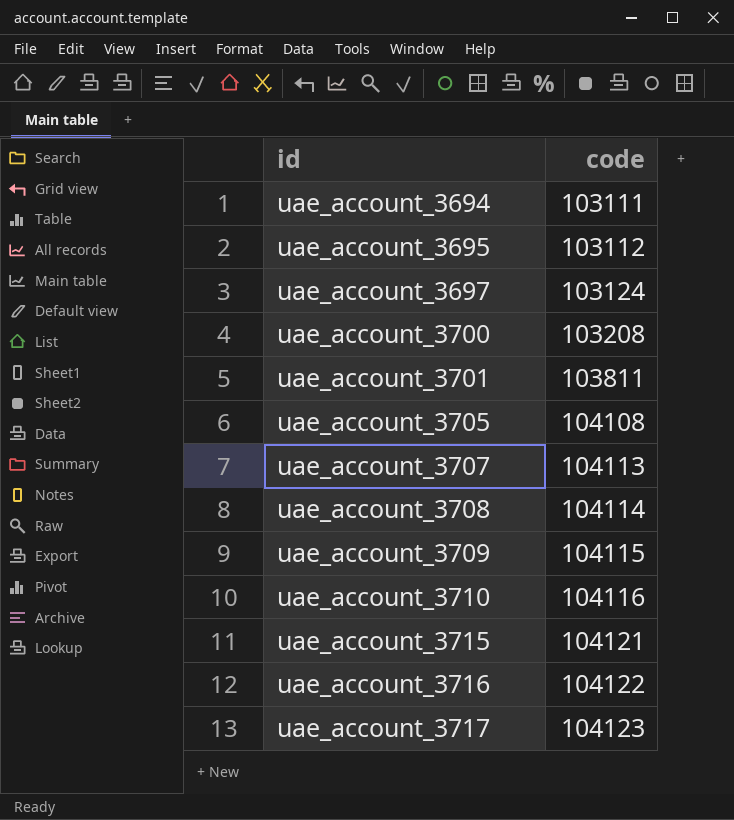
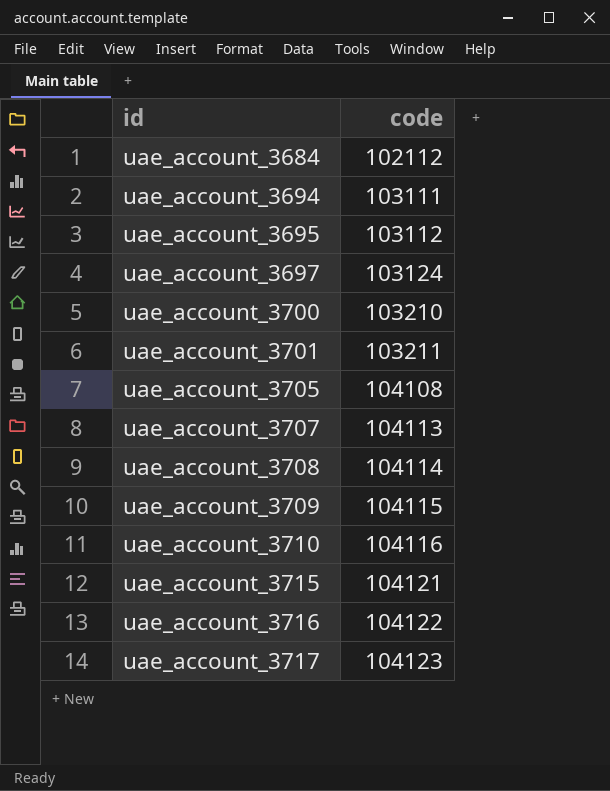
row uae_account_3684: none -> 102112
uae_account_3700 | code: 103208 -> 103210
uae_account_3701 | code: 103811 -> 103211

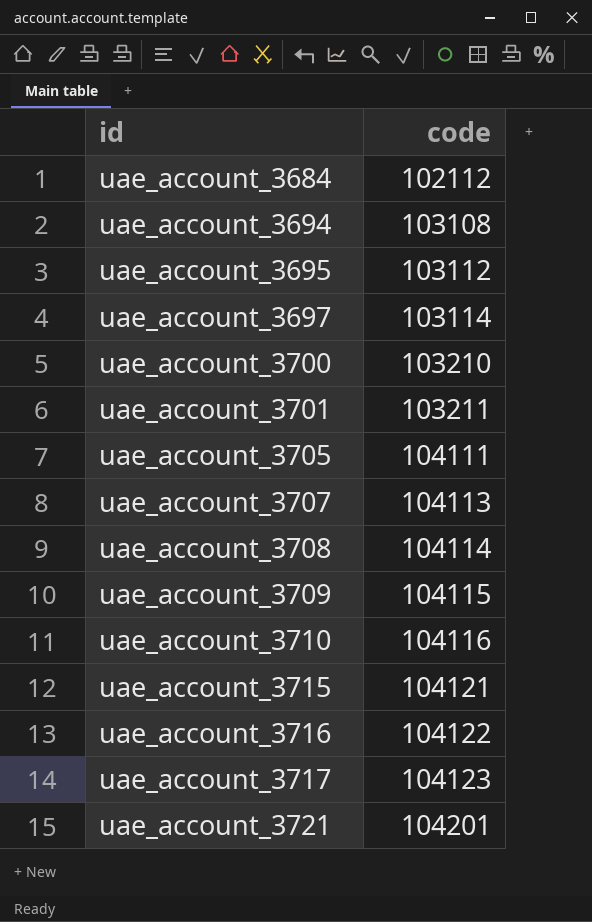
uae_account_3694 | code: 103111 -> 103108
uae_account_3697 | code: 103124 -> 103114
uae_account_3705 | code: 104108 -> 104111
row uae_account_3721: none -> 104201

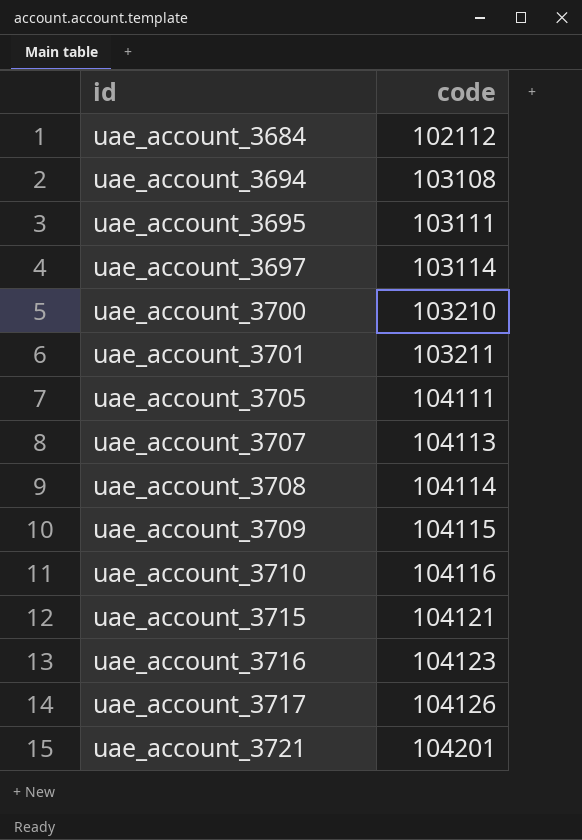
uae_account_3695 | code: 103112 -> 103111
uae_account_3716 | code: 104122 -> 104123
uae_account_3717 | code: 104123 -> 104126

